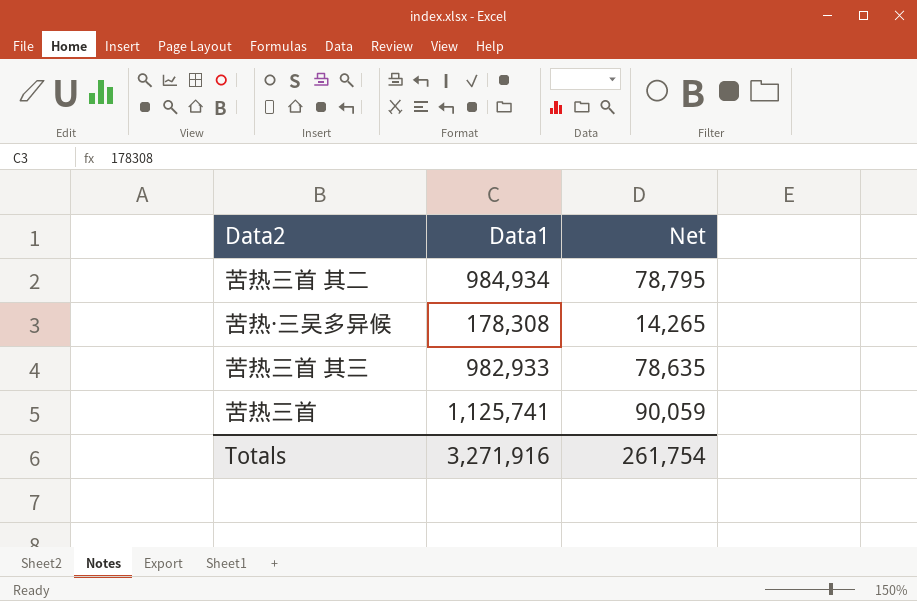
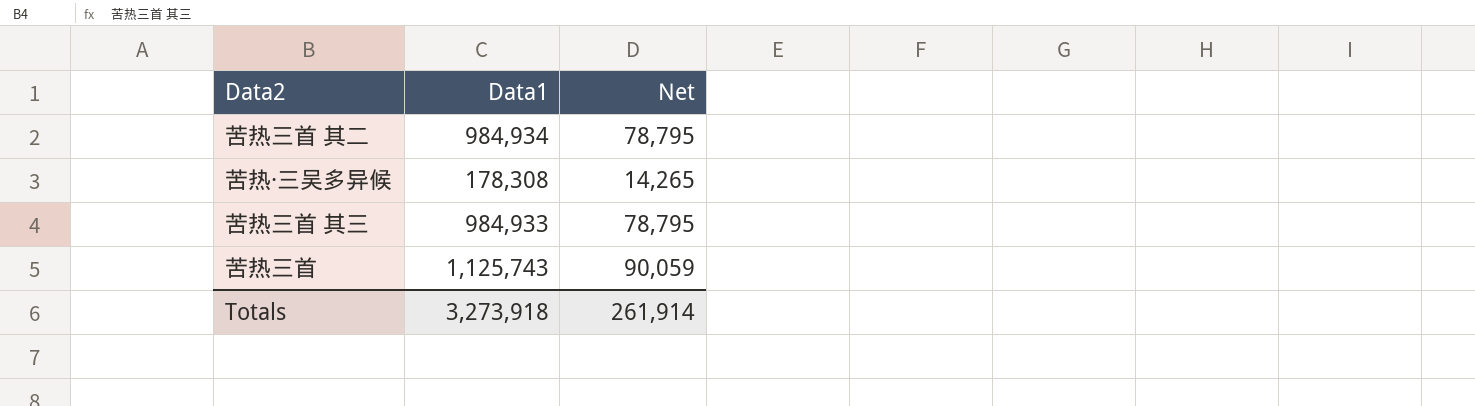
苦热三首 其三 | Data1: 982,933 -> 984,933
苦热三首 其三 | Net: 78,635 -> 78,795
苦热三首 | Data1: 1,125,741 -> 1,125,743
Totals | Data1: 3,271,916 -> 3,273,918
Totals | Net: 261,754 -> 261,914

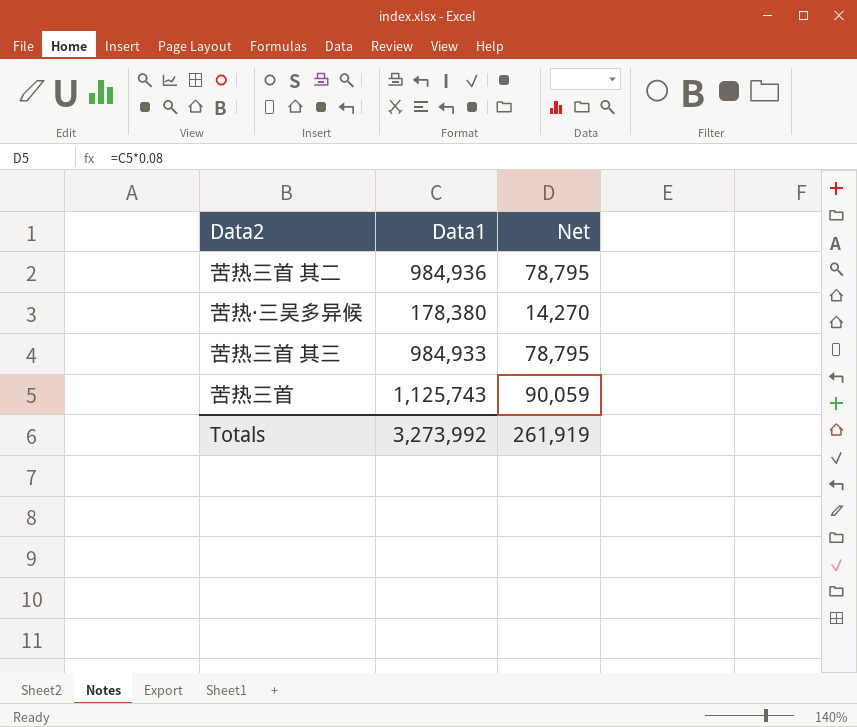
苦热三首 其二 | Data1: 984,934 -> 984,936
苦热·三吴多异候 | Data1: 178,308 -> 178,380
苦热·三吴多异候 | Net: 14,265 -> 14,270
Totals | Data1: 3,273,918 -> 3,273,992
Totals | Net: 261,914 -> 261,919

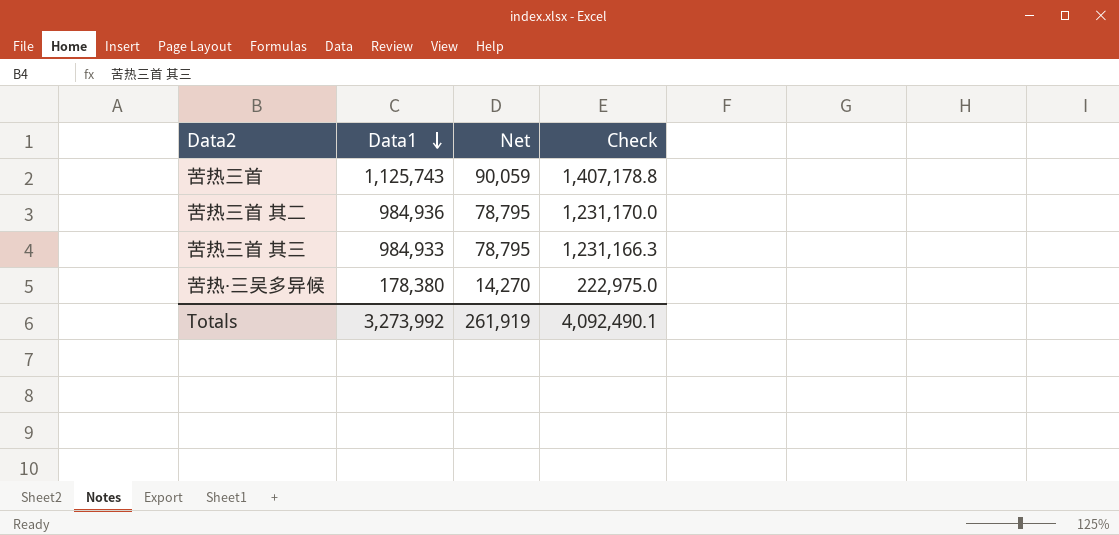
row order: none -> Data1 descending
column Check | formula: none -> [Data1] * 1.25

